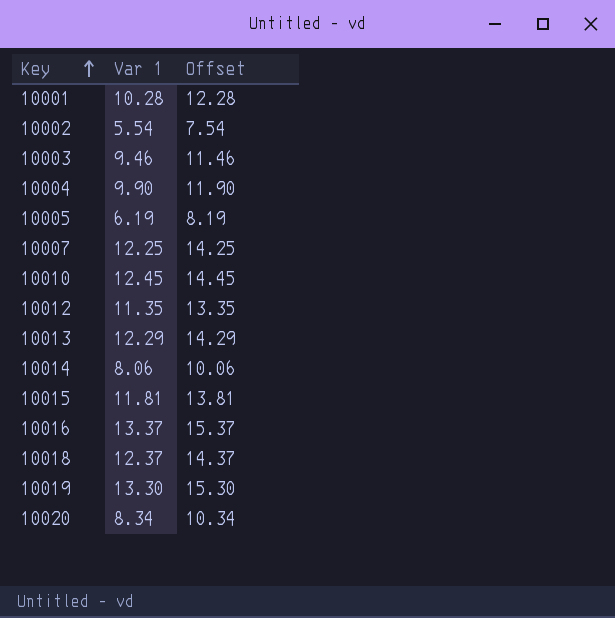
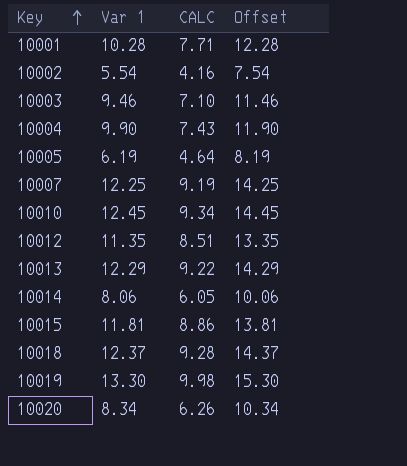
column CALC | formula: none -> [Var 1] * 0.75
row 10016: 13.37 | 15.37 -> none

